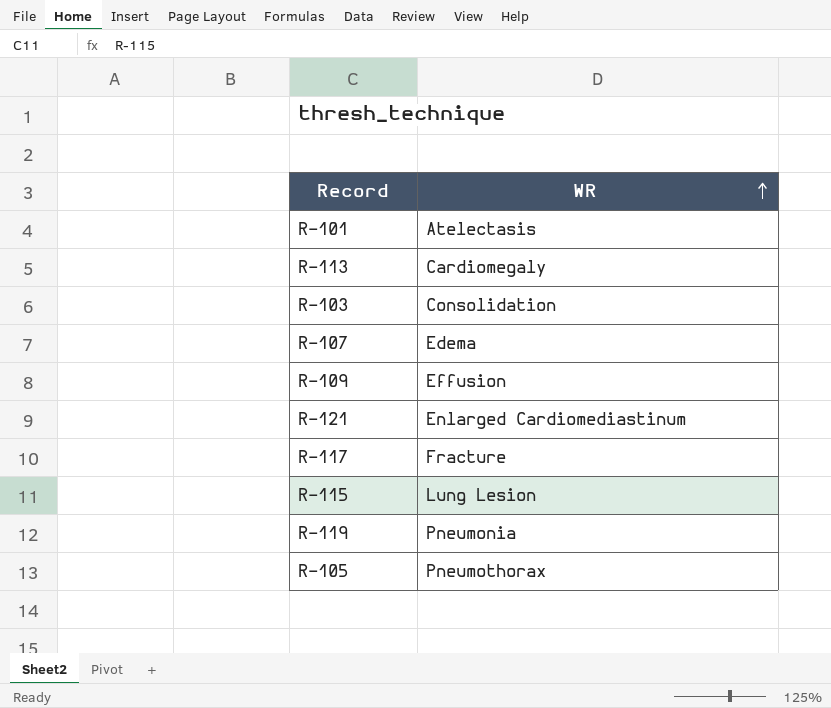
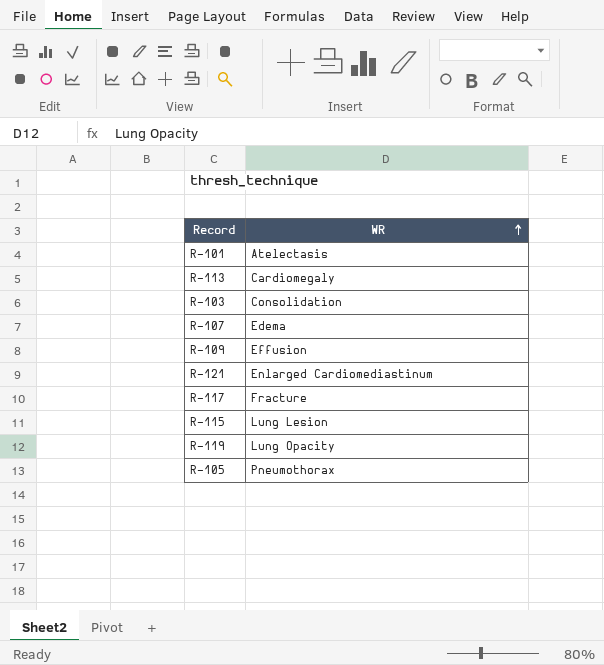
R-119 | WR: Pneumonia -> Lung Opacity

